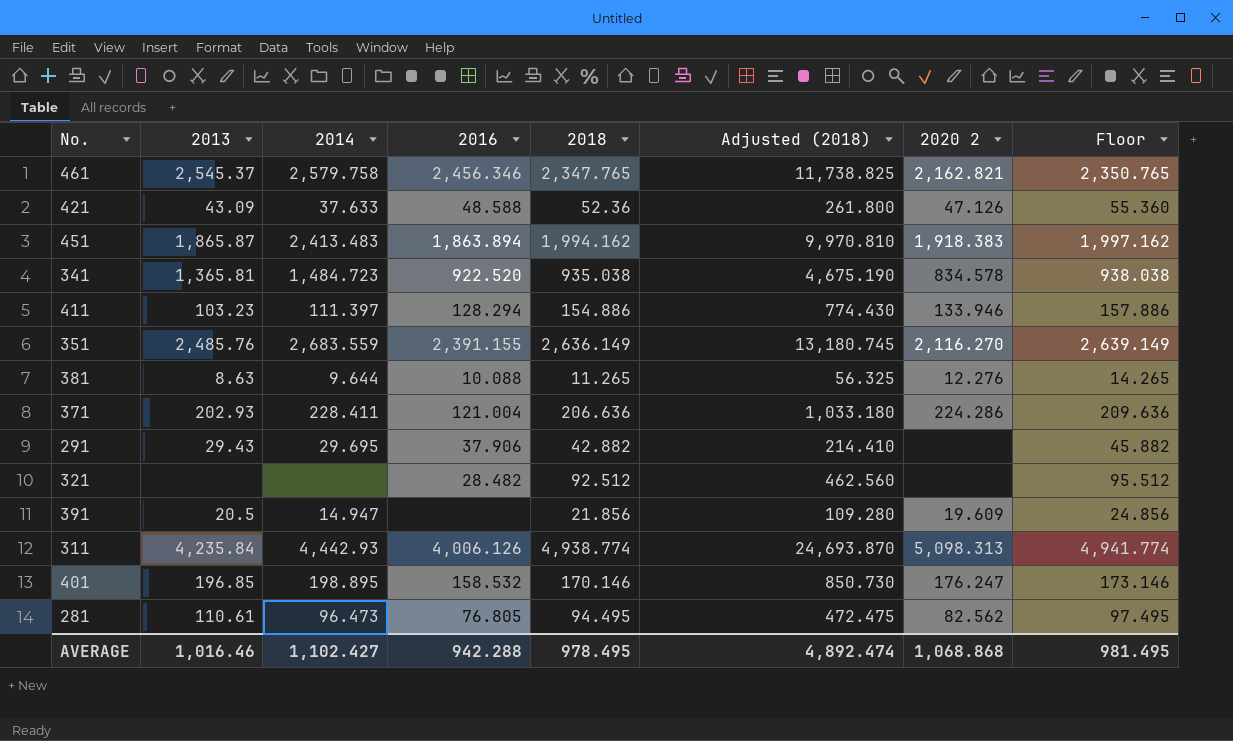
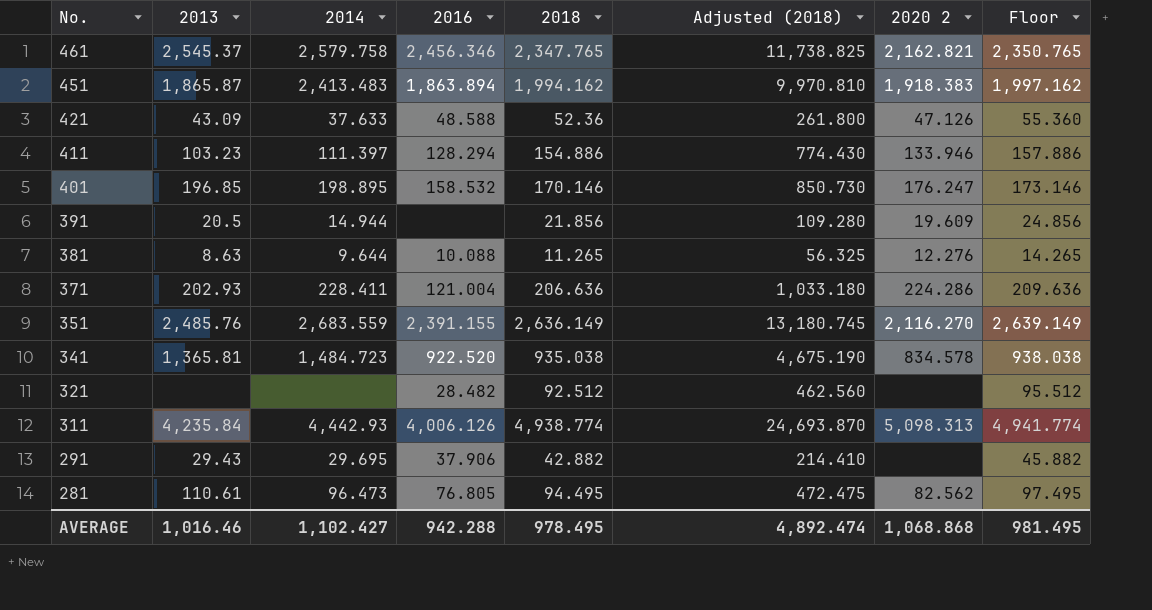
row order: none -> No. descending
391 | 2014: 14.947 -> 14.944

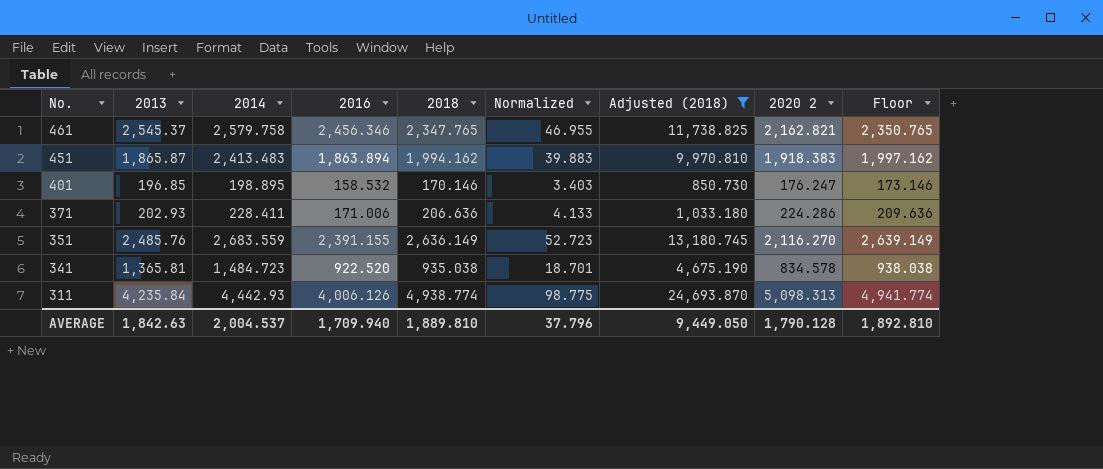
filter: none -> Adjusted (2018) >= 850.730
column Normalized | formula: none -> [2018] * 0.02
371 | 2016: 121.004 -> 171.006
AVERAGE | 2013: 1,016.46 -> 1,842.63
AVERAGE | 2014: 1,102.427 -> 2,004.537
AVERAGE | 2016: 942.288 -> 1,709.940
AVERAGE | 2018: 978.495 -> 1,889.810
AVERAGE | Adjusted (2018): 4,892.474 -> 9,449.050
AVERAGE | 2020 2: 1,068.868 -> 1,790.128
AVERAGE | Floor: 981.495 -> 1,892.810

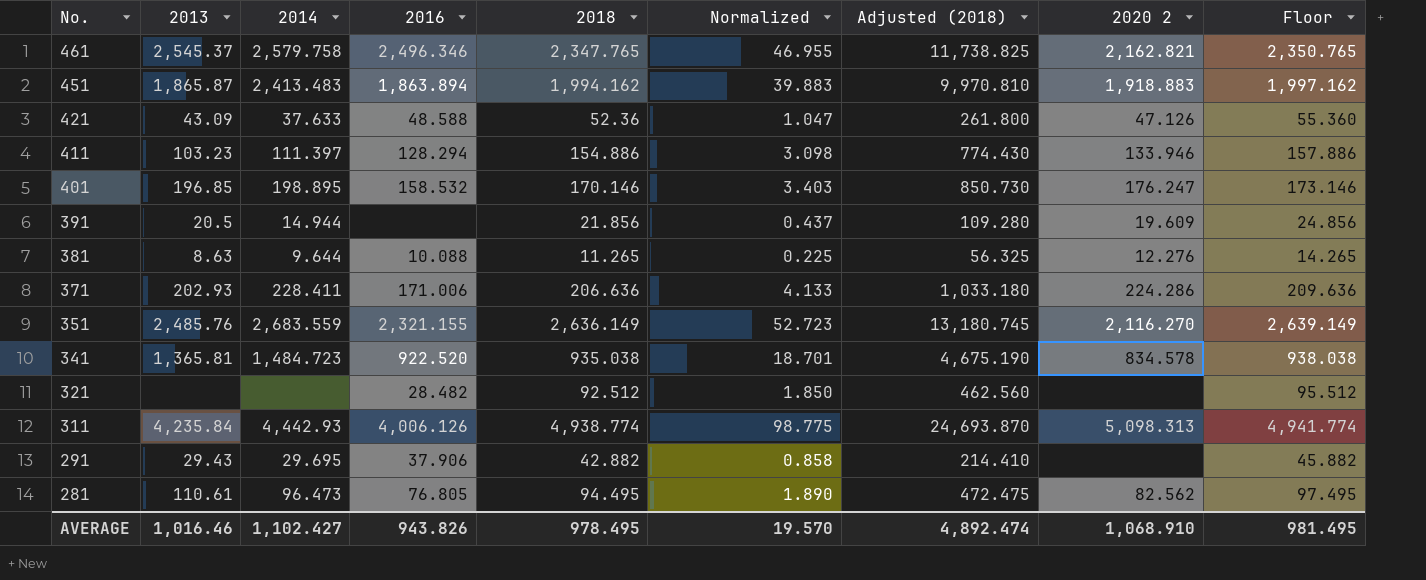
filter: Adjusted (2018) >= 850.730 -> none
461 | 2016: 2,456.346 -> 2,496.346
451 | 2020 2: 1,918.383 -> 1,918.883
351 | 2016: 2,391.155 -> 2,321.155
AVERAGE | 2013: 1,842.63 -> 1,016.46
AVERAGE | 2014: 2,004.537 -> 1,102.427
AVERAGE | 2016: 1,709.940 -> 943.826
AVERAGE | 2018: 1,889.810 -> 978.495
AVERAGE | Normalized: 37.796 -> 19.570
AVERAGE | Adjusted (2018): 9,449.050 -> 4,892.474
AVERAGE | 2020 2: 1,790.128 -> 1,068.910
AVERAGE | Floor: 1,892.810 -> 981.495

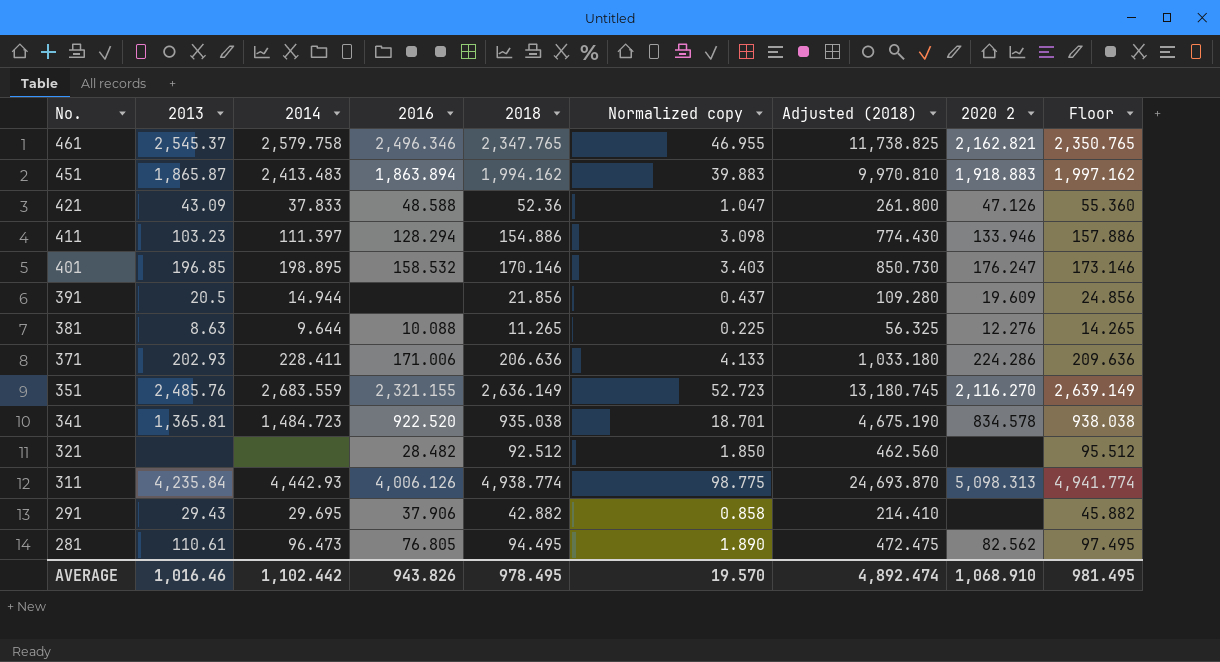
column name: Normalized -> Normalized copy
421 | 2014: 37.633 -> 37.833
AVERAGE | 2014: 1,102.427 -> 1,102.442

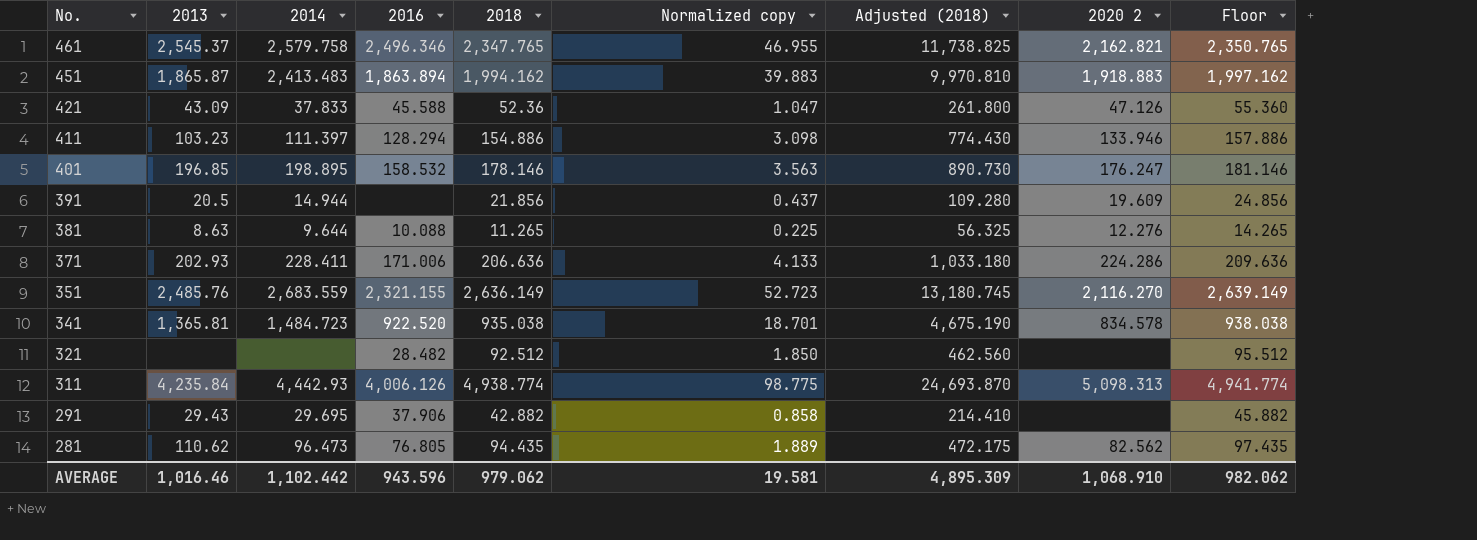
421 | 2016: 48.588 -> 45.588
401 | 2018: 170.146 -> 178.146
401 | Normalized copy: 3.403 -> 3.563
401 | Adjusted (2018): 850.730 -> 890.730
401 | Floor: 173.146 -> 181.146
281 | 2013: 110.61 -> 110.62
281 | 2018: 94.495 -> 94.435
281 | Normalized copy: 1.890 -> 1.889
281 | Adjusted (2018): 472.475 -> 472.175
281 | Floor: 97.495 -> 97.435
AVERAGE | 2016: 943.826 -> 943.596
AVERAGE | 2018: 978.495 -> 979.062
AVERAGE | Normalized copy: 19.570 -> 19.581
AVERAGE | Adjusted (2018): 4,892.474 -> 4,895.309
AVERAGE | Floor: 981.495 -> 982.062

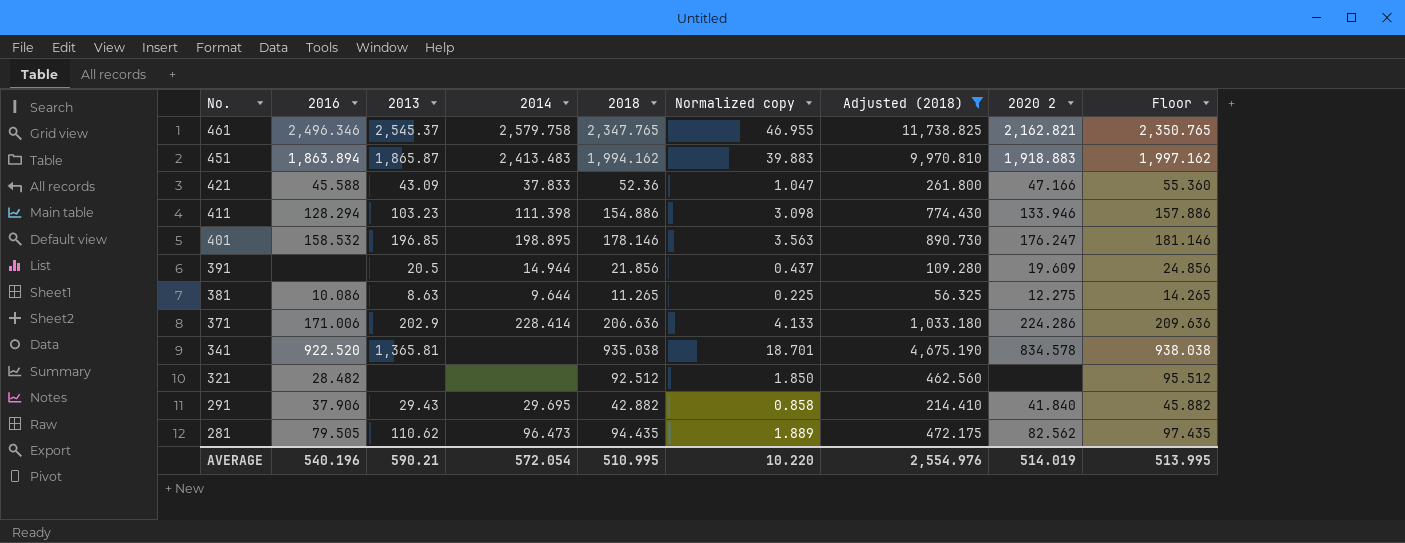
filter: none -> Adjusted (2018) <= 11,738.825
column 2016 | position: 4 -> 2
421 | 2020 2: 47.126 -> 47.166
411 | 2014: 111.397 -> 111.398
381 | 2016: 10.088 -> 10.086
381 | 2020 2: 12.276 -> 12.275
371 | 2013: 202.93 -> 202.9
371 | 2014: 228.411 -> 228.414
341 | 2014: 1,484.723 -> none
291 | 2020 2: none -> 41.840
281 | 2016: 76.805 -> 79.505
AVERAGE | 2016: 943.596 -> 540.196
AVERAGE | 2013: 1,016.46 -> 590.21
AVERAGE | 2014: 1,102.442 -> 572.054
AVERAGE | 2018: 979.062 -> 510.995
AVERAGE | Normalized copy: 19.581 -> 10.220
AVERAGE | Adjusted (2018): 4,895.309 -> 2,554.976
AVERAGE | 2020 2: 1,068.910 -> 514.019
AVERAGE | Floor: 982.062 -> 513.995

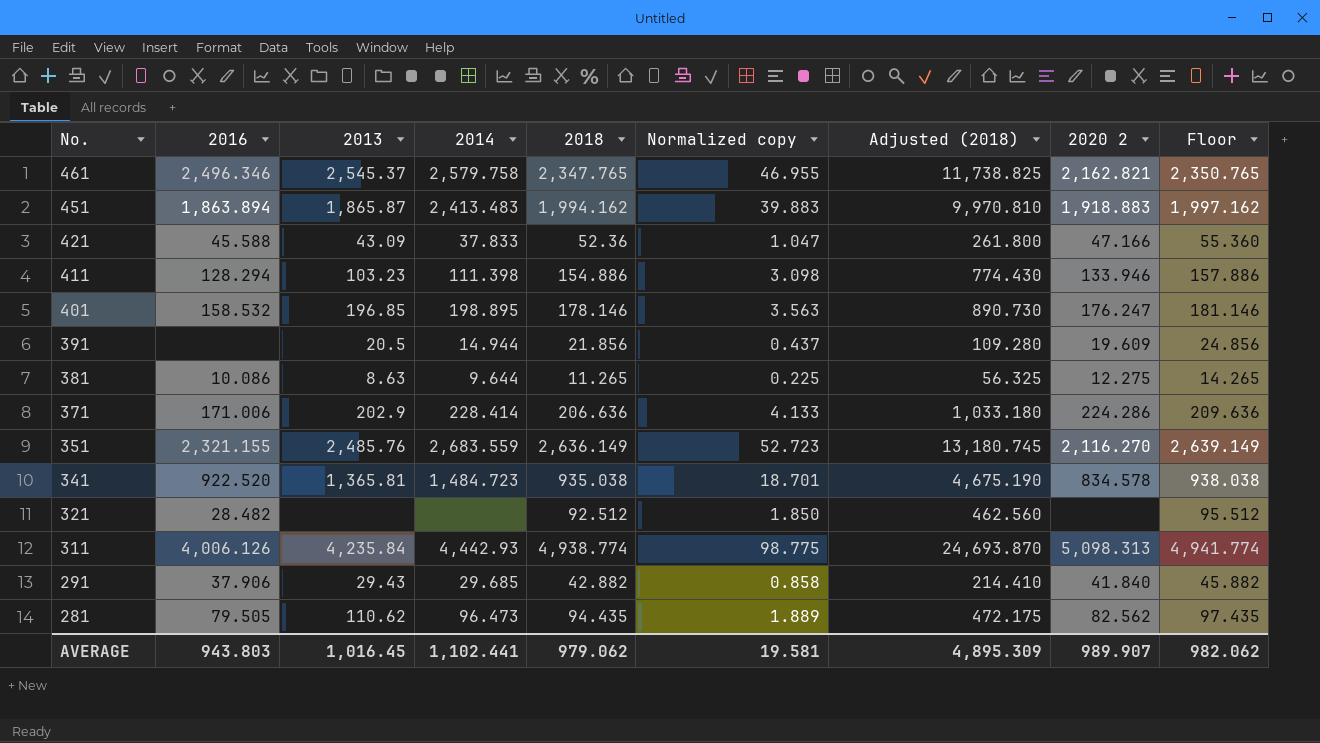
filter: Adjusted (2018) <= 11,738.825 -> none
341 | 2014: none -> 1,484.723
291 | 2014: 29.695 -> 29.685
AVERAGE | 2016: 540.196 -> 943.803
AVERAGE | 2013: 590.21 -> 1,016.45
AVERAGE | 2014: 572.054 -> 1,102.441
AVERAGE | 2018: 510.995 -> 979.062
AVERAGE | Normalized copy: 10.220 -> 19.581
AVERAGE | Adjusted (2018): 2,554.976 -> 4,895.309
AVERAGE | 2020 2: 514.019 -> 989.907
AVERAGE | Floor: 513.995 -> 982.062

